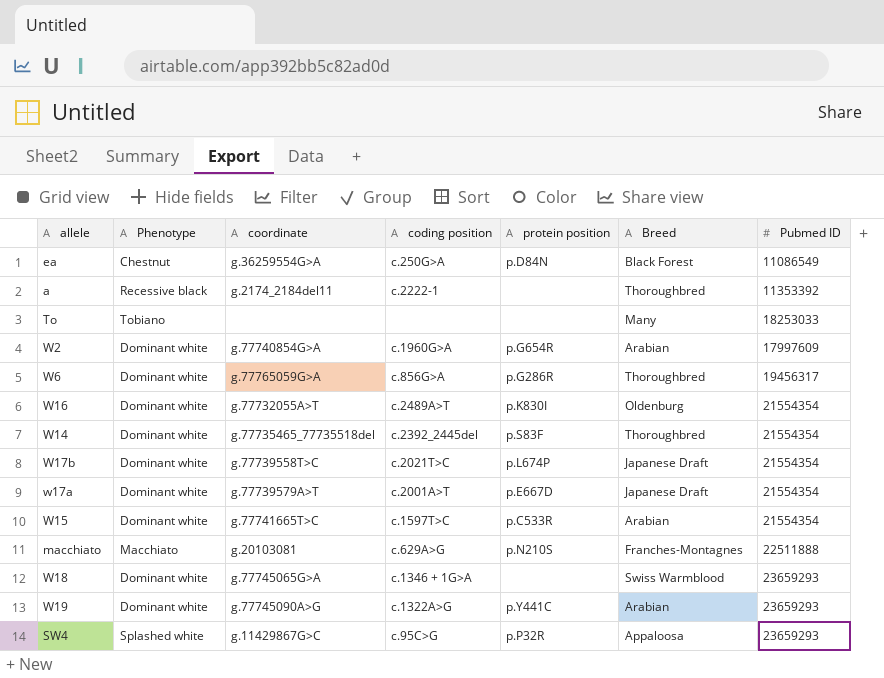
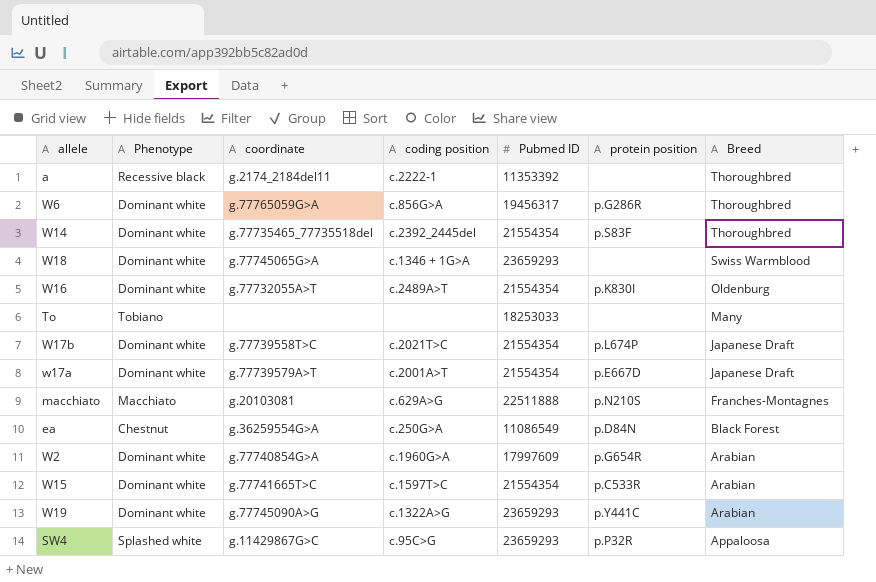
row order: none -> Breed descending
column Pubmed ID | position: 7 -> 5

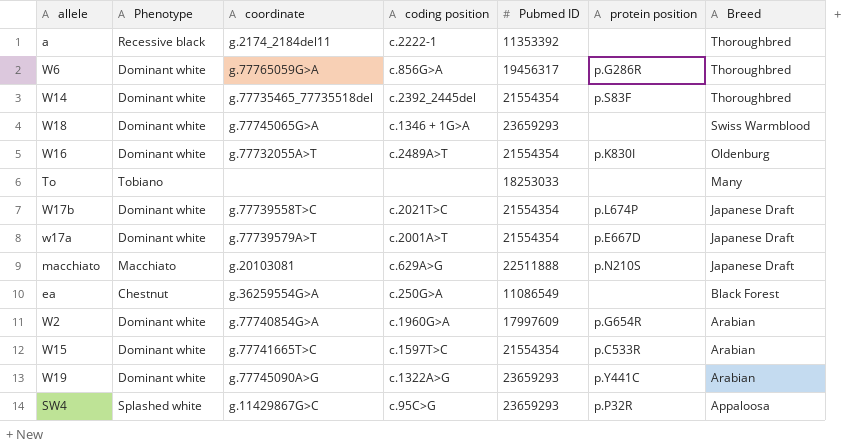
macchiato | Breed: Franches-Montagnes -> Japanese Draft
ea | protein position: p.D84N -> none

